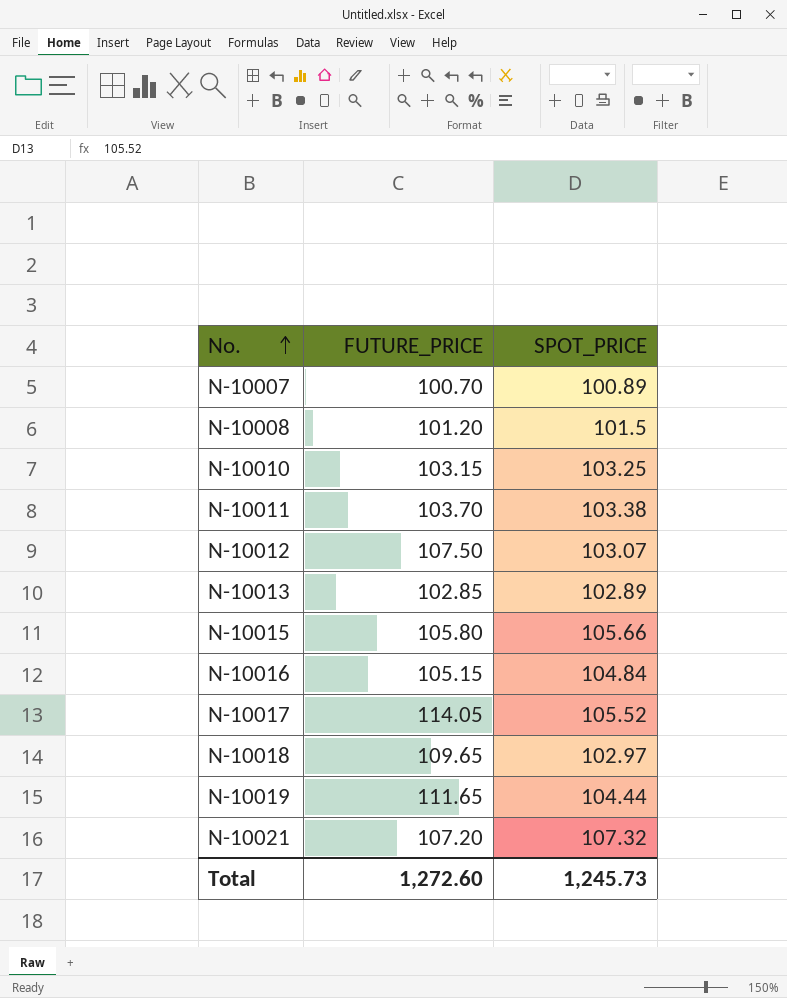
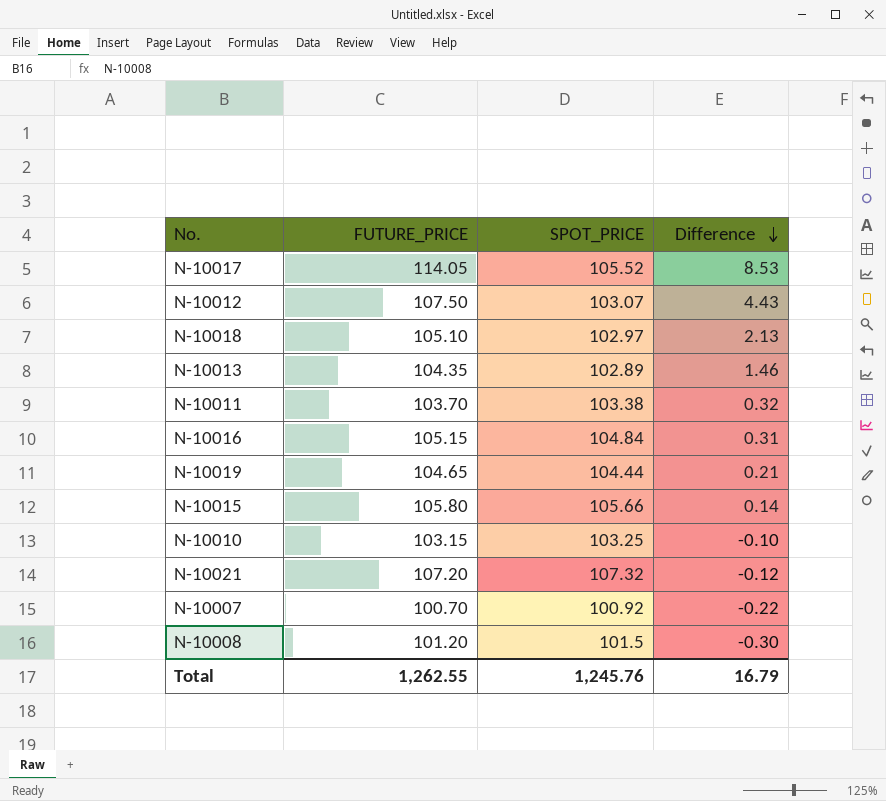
row order: No. ascending -> Difference descending
column Difference | formula: none -> [FUTURE_PRICE] - [SPOT_PRICE]
N-10018 | FUTURE_PRICE: 109.65 -> 105.10
N-10013 | FUTURE_PRICE: 102.85 -> 104.35
N-10019 | FUTURE_PRICE: 111.65 -> 104.65
N-10007 | SPOT_PRICE: 100.89 -> 100.92
Total | FUTURE_PRICE: 1,272.60 -> 1,262.55
Total | SPOT_PRICE: 1,245.73 -> 1,245.76

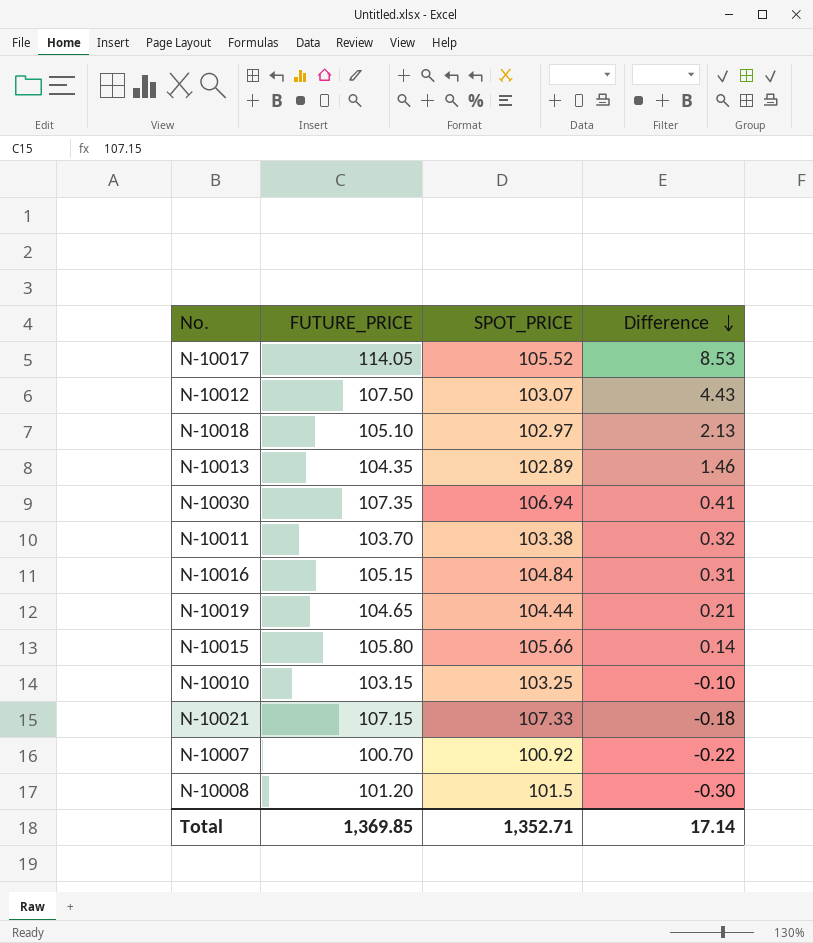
row N-10030: none -> 107.35 | 106.94 | 0.41
N-10021 | FUTURE_PRICE: 107.20 -> 107.15
N-10021 | SPOT_PRICE: 107.32 -> 107.33
N-10021 | Difference: -0.12 -> -0.18
Total | FUTURE_PRICE: 1,262.55 -> 1,369.85
Total | SPOT_PRICE: 1,245.76 -> 1,352.71
Total | Difference: 16.79 -> 17.14

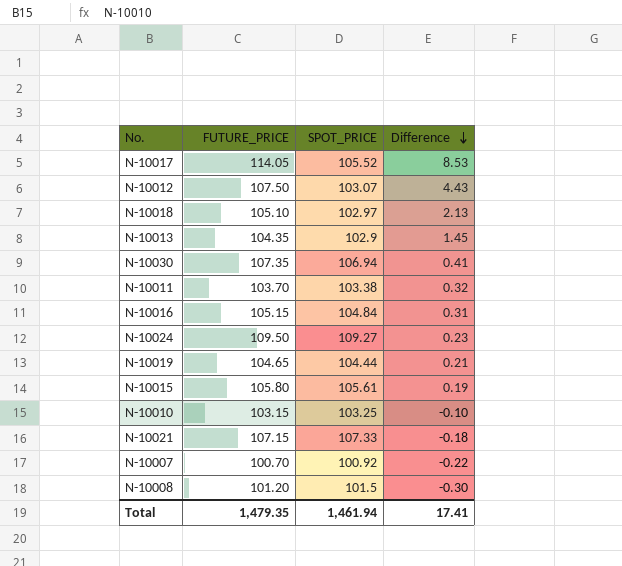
N-10013 | SPOT_PRICE: 102.89 -> 102.9
N-10013 | Difference: 1.46 -> 1.45
row N-10024: none -> 109.50 | 109.27 | 0.23
N-10015 | SPOT_PRICE: 105.66 -> 105.61
N-10015 | Difference: 0.14 -> 0.19
Total | FUTURE_PRICE: 1,369.85 -> 1,479.35
Total | SPOT_PRICE: 1,352.71 -> 1,461.94
Total | Difference: 17.14 -> 17.41

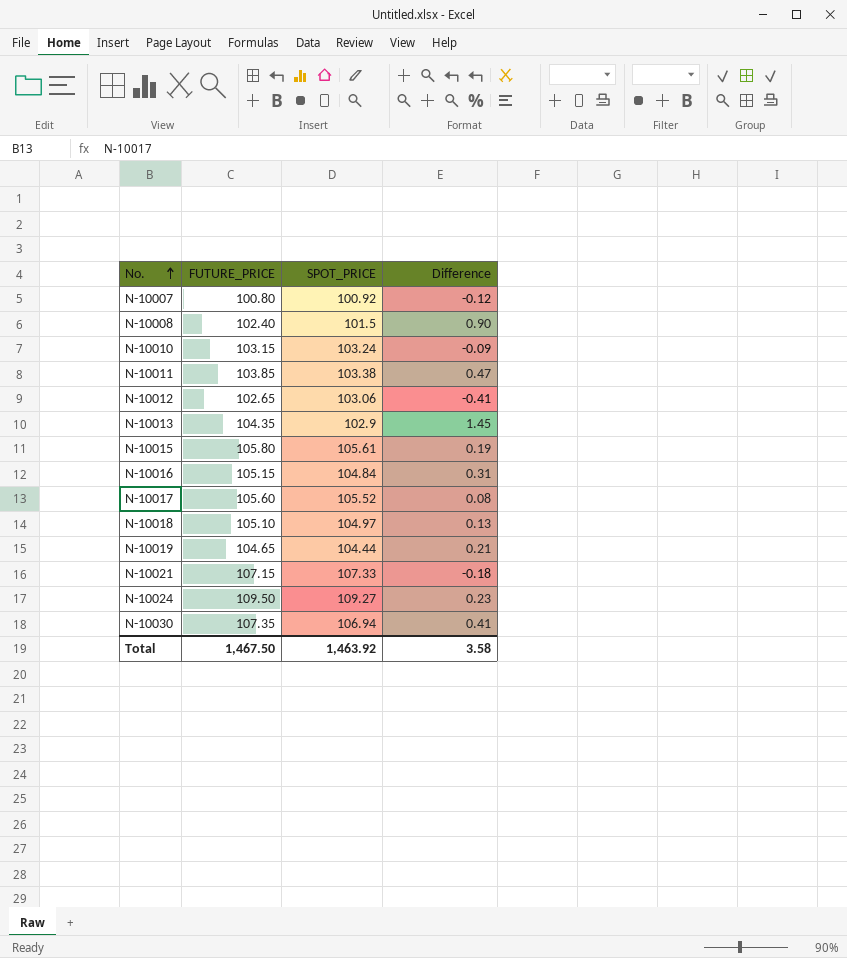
row order: Difference descending -> No. ascending
N-10007 | FUTURE_PRICE: 100.70 -> 100.80
N-10007 | Difference: -0.22 -> -0.12
N-10008 | FUTURE_PRICE: 101.20 -> 102.40
N-10008 | Difference: -0.30 -> 0.90
N-10010 | SPOT_PRICE: 103.25 -> 103.24
N-10010 | Difference: -0.10 -> -0.09
N-10011 | FUTURE_PRICE: 103.70 -> 103.85
N-10011 | Difference: 0.32 -> 0.47
N-10012 | FUTURE_PRICE: 107.50 -> 102.65
N-10012 | SPOT_PRICE: 103.07 -> 103.06
N-10012 | Difference: 4.43 -> -0.41
N-10017 | FUTURE_PRICE: 114.05 -> 105.60
N-10017 | Difference: 8.53 -> 0.08
N-10018 | SPOT_PRICE: 102.97 -> 104.97
N-10018 | Difference: 2.13 -> 0.13
Total | FUTURE_PRICE: 1,479.35 -> 1,467.50
Total | SPOT_PRICE: 1,461.94 -> 1,463.92
Total | Difference: 17.41 -> 3.58

